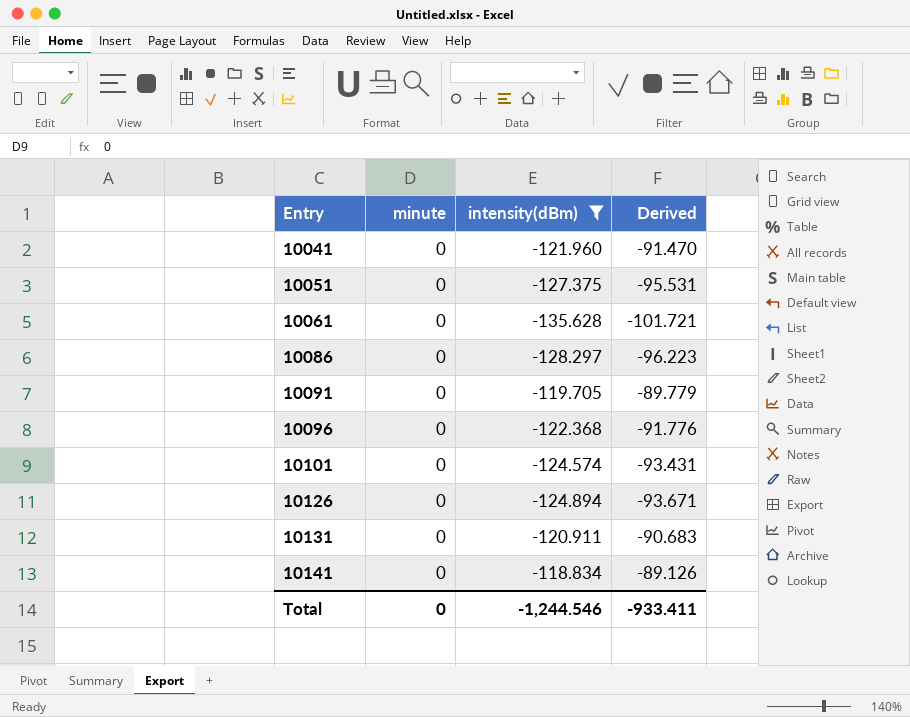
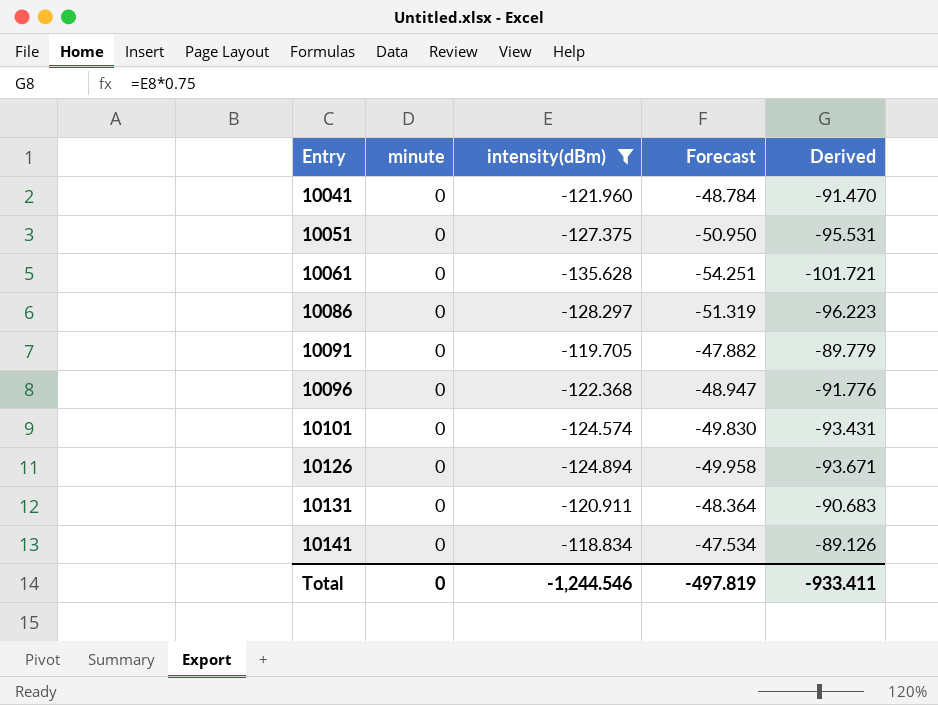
column Forecast | formula: none -> [intensity(dBm)] * 0.4

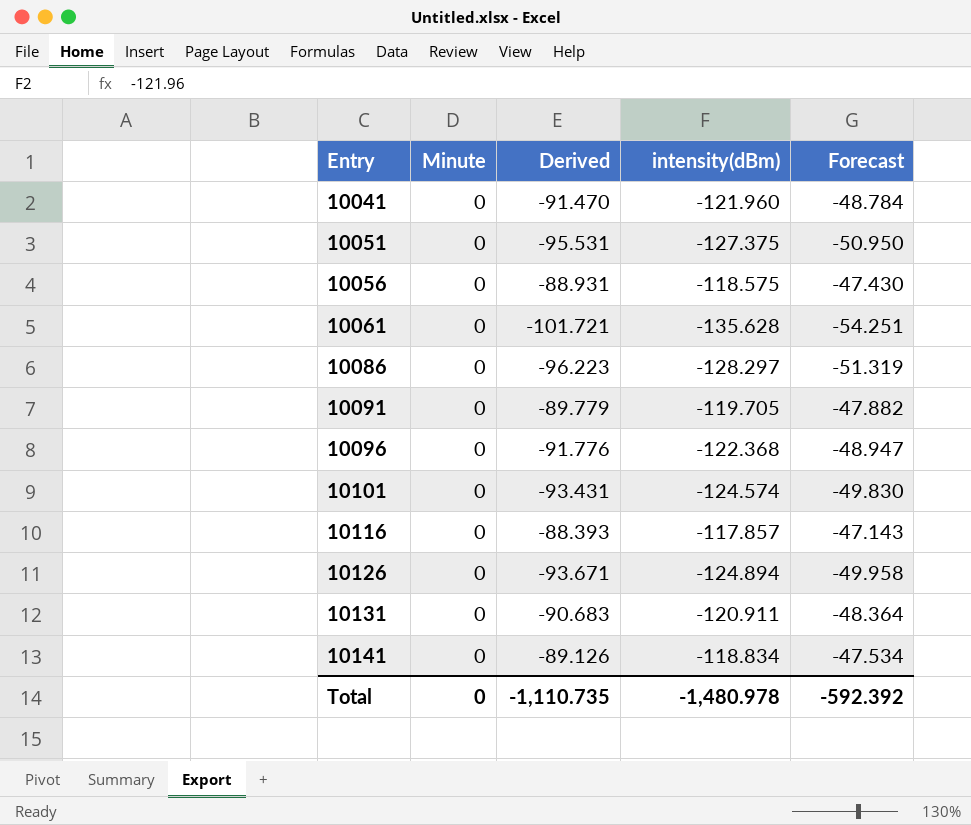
filter: intensity(dBm) <= -118.834 -> none
column name: minute -> Minute
column Derived | position: 5 -> 3
Total | Derived: -933.411 -> -1,110.735
Total | intensity(dBm): -1,244.546 -> -1,480.978
Total | Forecast: -497.819 -> -592.392

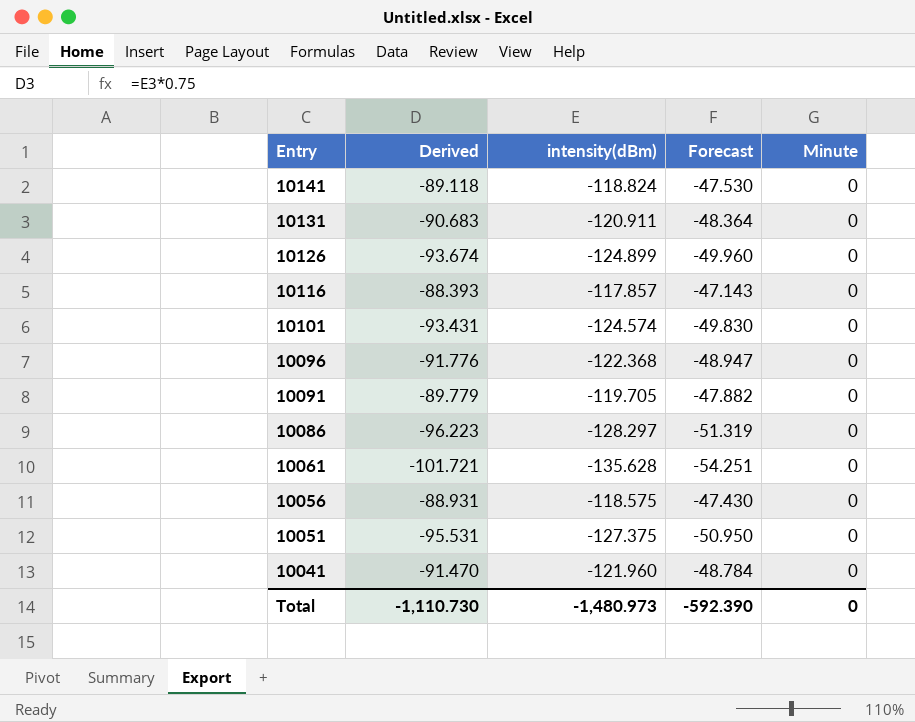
row order: Entry ascending -> Entry descending
column Minute | position: 2 -> 5
10141 | Derived: -89.126 -> -89.118
10141 | intensity(dBm): -118.834 -> -118.824
10141 | Forecast: -47.534 -> -47.530
10126 | Derived: -93.671 -> -93.674
10126 | intensity(dBm): -124.894 -> -124.899
10126 | Forecast: -49.958 -> -49.960
Total | Derived: -1,110.735 -> -1,110.730
Total | intensity(dBm): -1,480.978 -> -1,480.973
Total | Forecast: -592.392 -> -592.390

